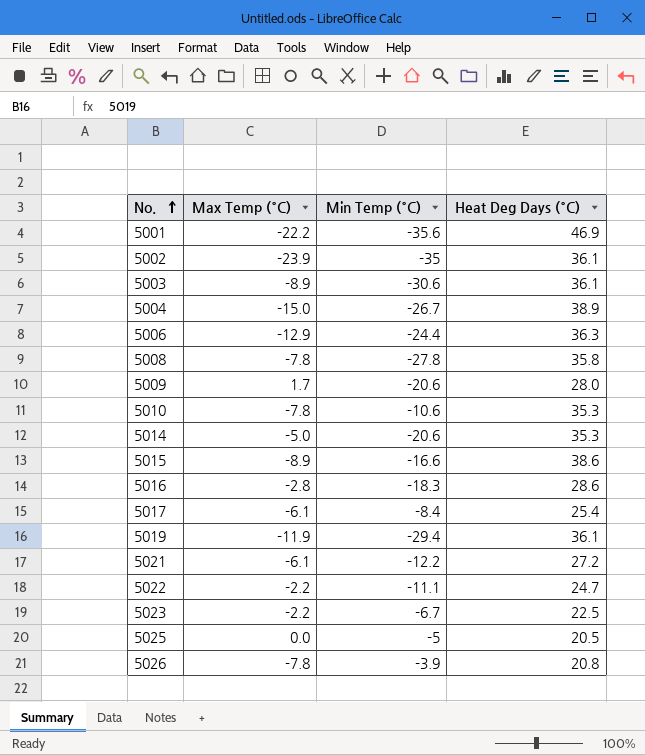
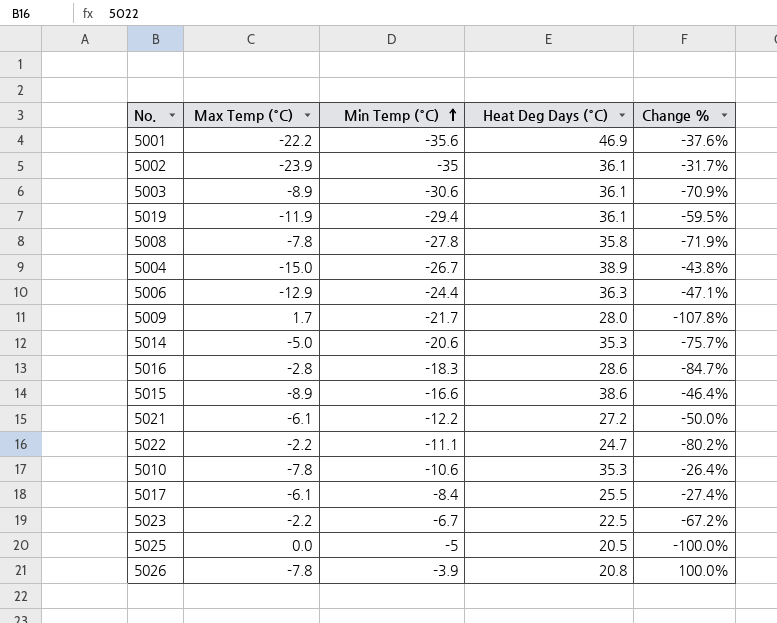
row order: No. ascending -> Min Temp (°C) ascending
column Change % | formula: none -> ([Max Temp (°C)] - [Min Temp (°C)]) / [Min Temp (°C)]
5009 | Min Temp (°C): -20.6 -> -21.7
5017 | Heat Deg Days (°C): 25.4 -> 25.5

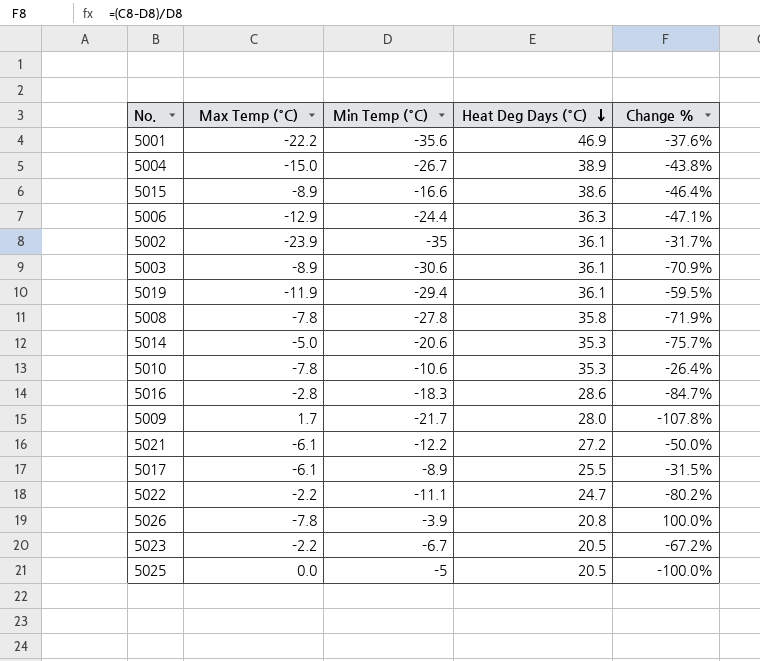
row order: Min Temp (°C) ascending -> Heat Deg Days (°C) descending
5017 | Min Temp (°C): -8.4 -> -8.9
5017 | Change %: -27.4% -> -31.5%
5023 | Heat Deg Days (°C): 22.5 -> 20.5

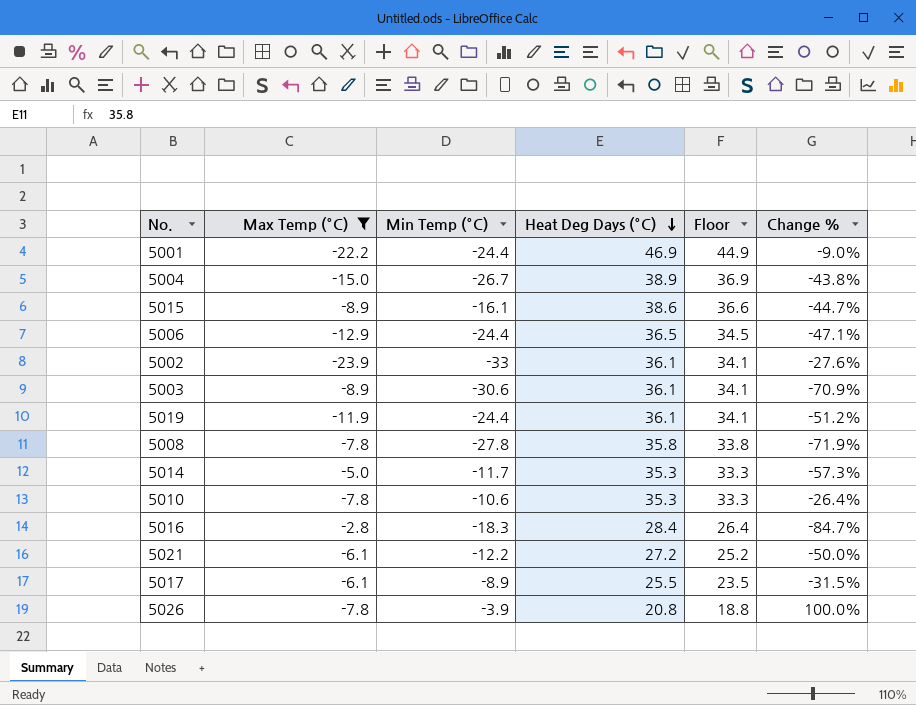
filter: none -> Max Temp (°C) <= -2.8
column Floor | formula: none -> [Heat Deg Days (°C)] - 2
5001 | Min Temp (°C): -35.6 -> -24.4
5001 | Change %: -37.6% -> -9.0%
5015 | Min Temp (°C): -16.6 -> -16.1
5015 | Change %: -46.4% -> -44.7%
5006 | Heat Deg Days (°C): 36.3 -> 36.5
5002 | Min Temp (°C): -35 -> -33
5002 | Change %: -31.7% -> -27.6%
5019 | Min Temp (°C): -29.4 -> -24.4
5019 | Change %: -59.5% -> -51.2%
5014 | Min Temp (°C): -20.6 -> -11.7
5014 | Change %: -75.7% -> -57.3%
5016 | Heat Deg Days (°C): 28.6 -> 28.4

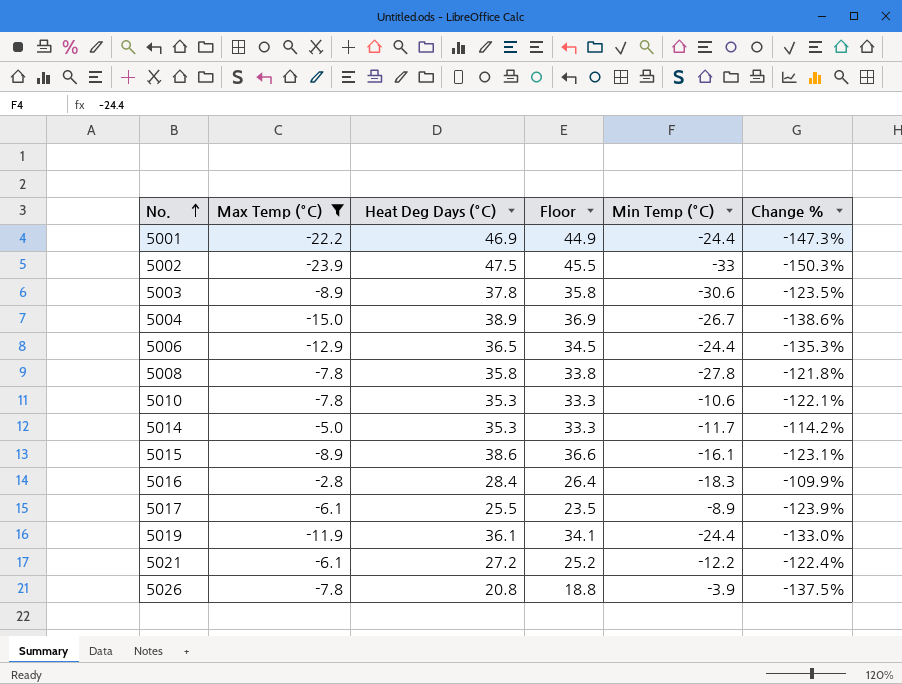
row order: Heat Deg Days (°C) descending -> No. ascending
column Min Temp (°C) | position: 3 -> 5
column Change % | formula: ([Max Temp (°C)] - [Min Temp (°C)]) / [Min Temp (°C)] -> ([Max Temp (°C)] - [Heat Deg Days (°C)]) / [Heat Deg Days (°C)]
5002 | Heat Deg Days (°C): 36.1 -> 47.5
5002 | Floor: 34.1 -> 45.5
5003 | Heat Deg Days (°C): 36.1 -> 37.8
5003 | Floor: 34.1 -> 35.8

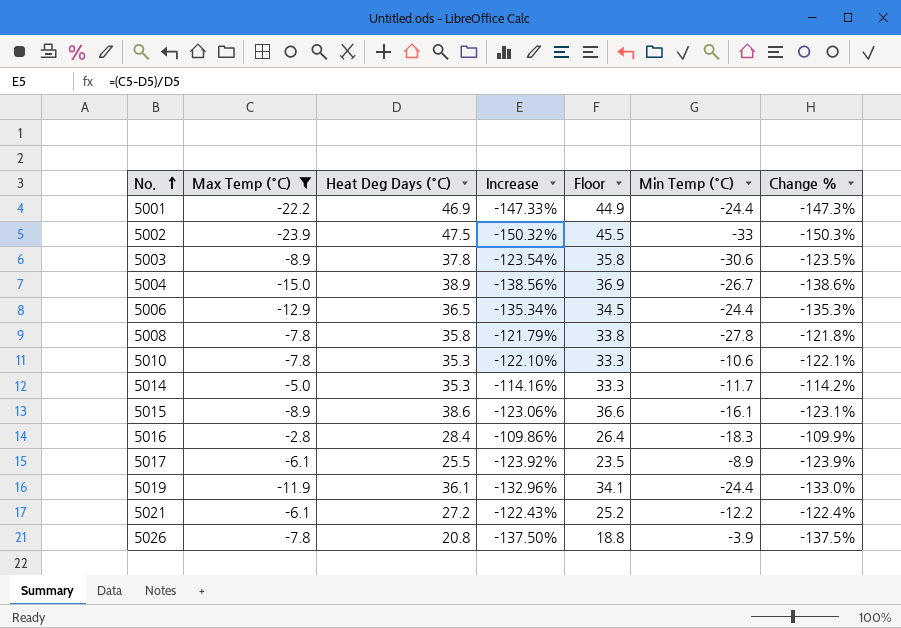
column Increase | formula: none -> ([Max Temp (°C)] - [Heat Deg Days (°C)]) / [Heat Deg Days (°C)]

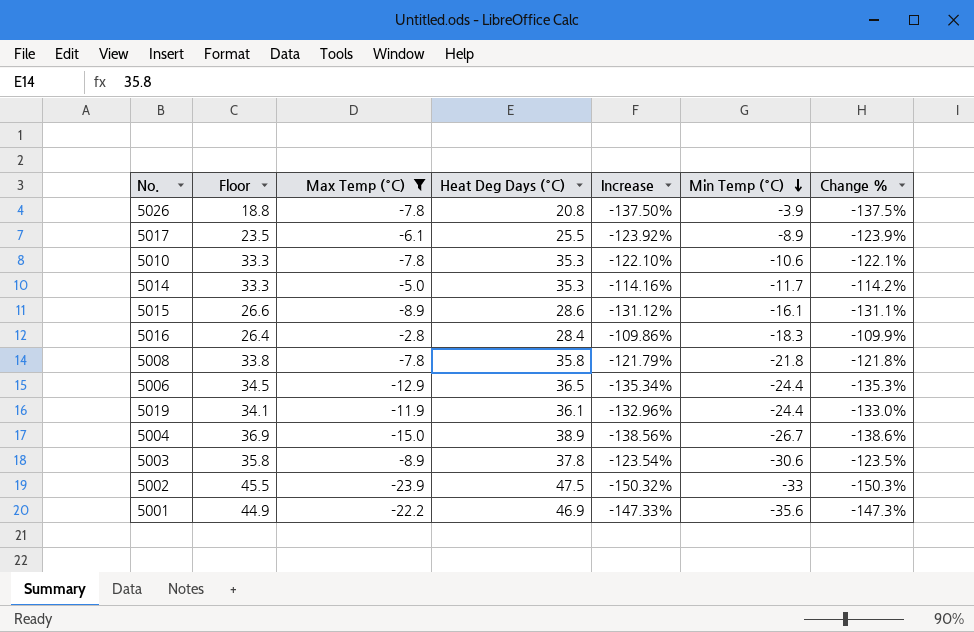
row order: No. ascending -> Min Temp (°C) descending
column Floor | position: 5 -> 2
row 5021: -6.1 | 27.2 | -122.43% | 25.2 | -12.2 | -122.4% -> none
5015 | Floor: 36.6 -> 26.6
5015 | Heat Deg Days (°C): 38.6 -> 28.6
5015 | Increase: -123.06% -> -131.12%
5015 | Change %: -123.1% -> -131.1%
5008 | Min Temp (°C): -27.8 -> -21.8
5001 | Min Temp (°C): -24.4 -> -35.6

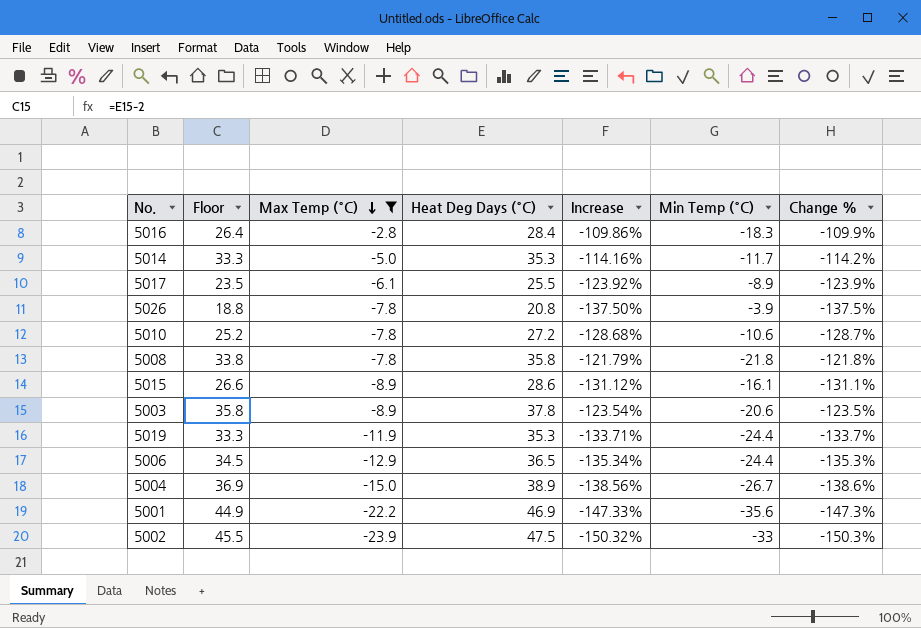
row order: Min Temp (°C) descending -> Max Temp (°C) descending
5010 | Floor: 33.3 -> 25.2
5010 | Heat Deg Days (°C): 35.3 -> 27.2
5010 | Increase: -122.10% -> -128.68%
5010 | Change %: -122.1% -> -128.7%
5003 | Min Temp (°C): -30.6 -> -20.6
5019 | Floor: 34.1 -> 33.3
5019 | Heat Deg Days (°C): 36.1 -> 35.3
5019 | Increase: -132.96% -> -133.71%
5019 | Change %: -133.0% -> -133.7%

